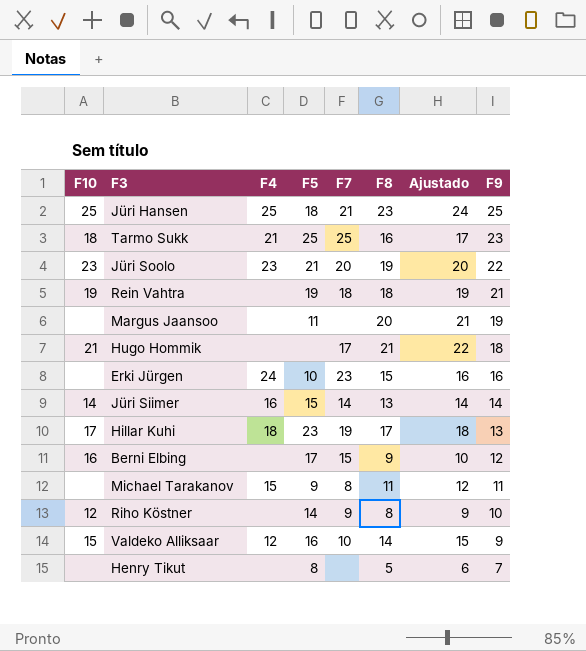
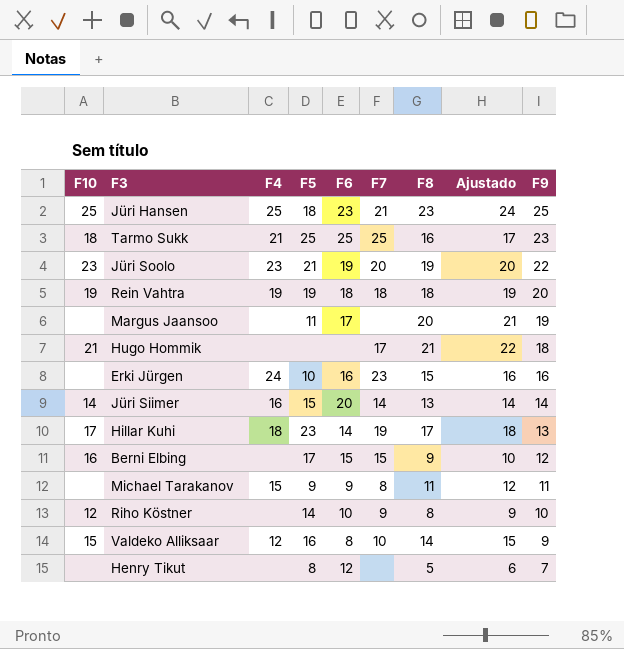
column F6 | position: none -> 5
Rein Vahtra | F4: none -> 19
Rein Vahtra | F9: 21 -> 20

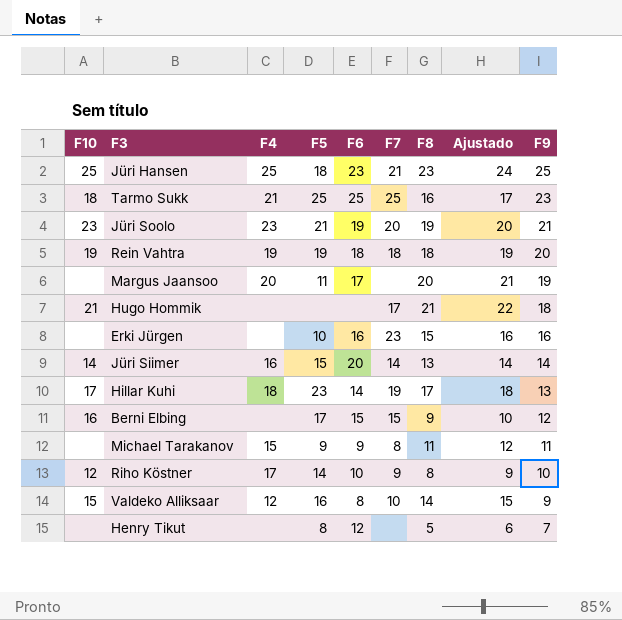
Jüri Soolo | F9: 22 -> 21
Margus Jaansoo | F4: none -> 20
Erki Jürgen | F4: 24 -> none
Riho Köstner | F4: none -> 17

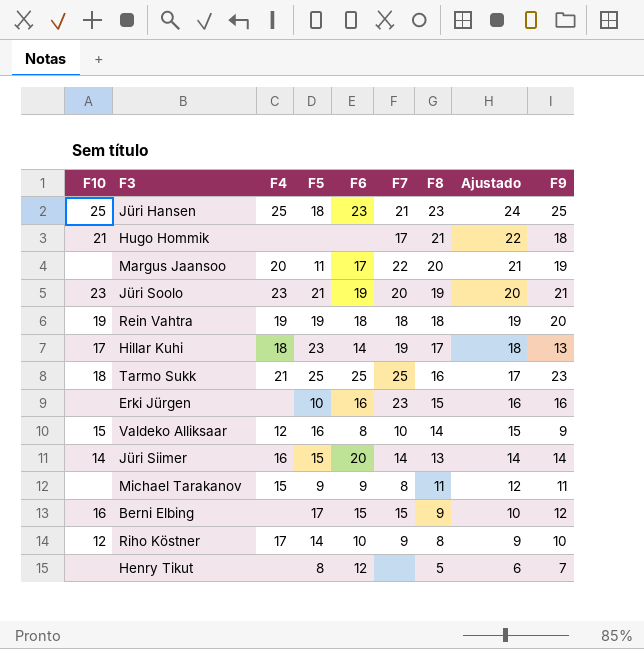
row order: F9 descending -> F8 descending
Margus Jaansoo | F7: none -> 22

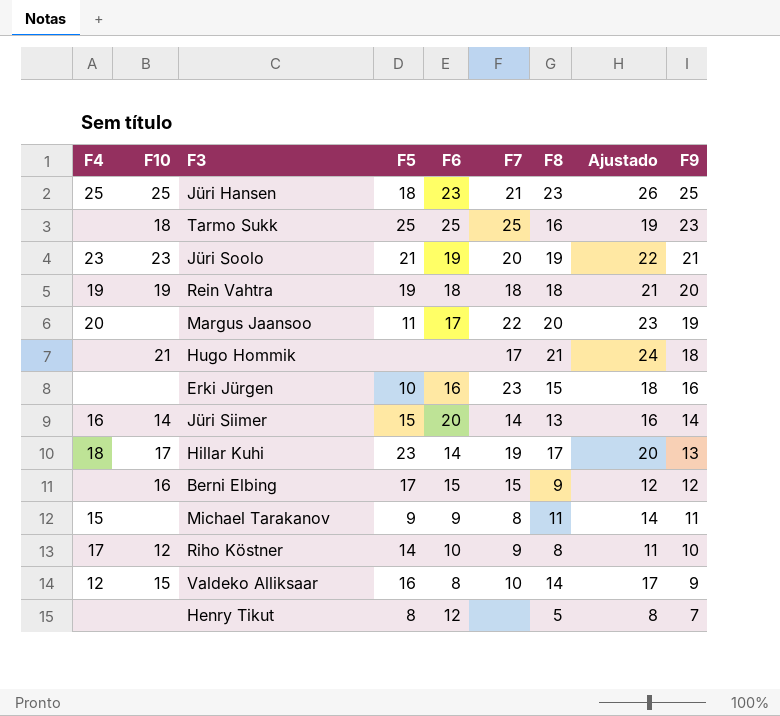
row order: F8 descending -> F9 descending
column F4 | position: 3 -> 1
column Ajustado | formula: [F8] + 1 -> [F8] + 3
Tarmo Sukk | F4: 21 -> none

